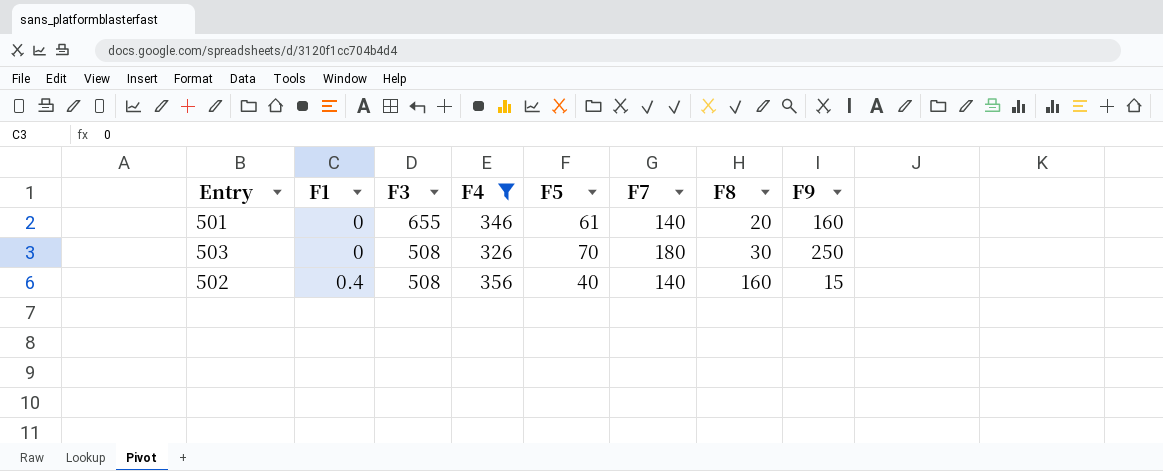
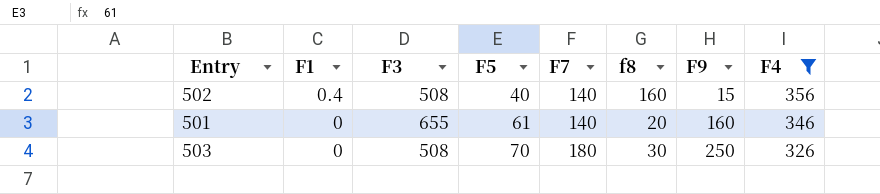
row order: F1 ascending -> F1 descending
column name: F8 -> f8
column F4 | position: 4 -> 8

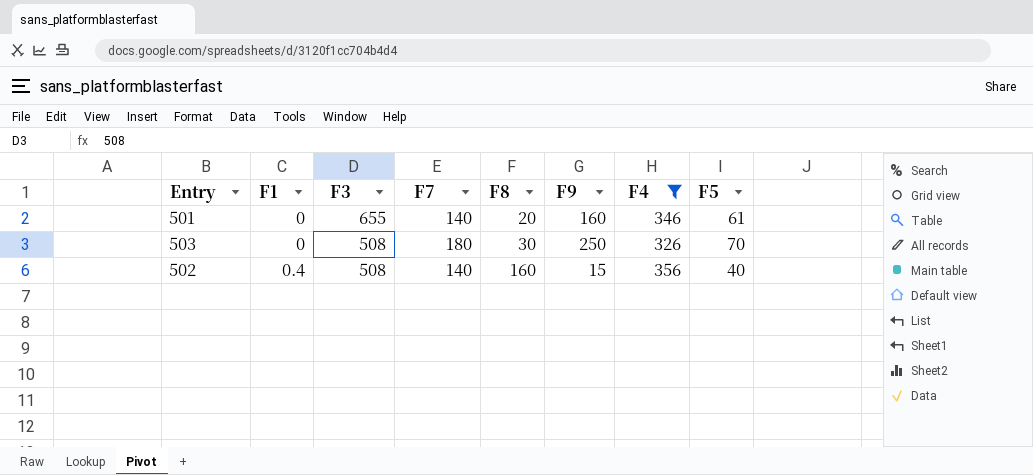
row order: F1 descending -> F1 ascending
column name: f8 -> F8
column F5 | position: 4 -> 8

